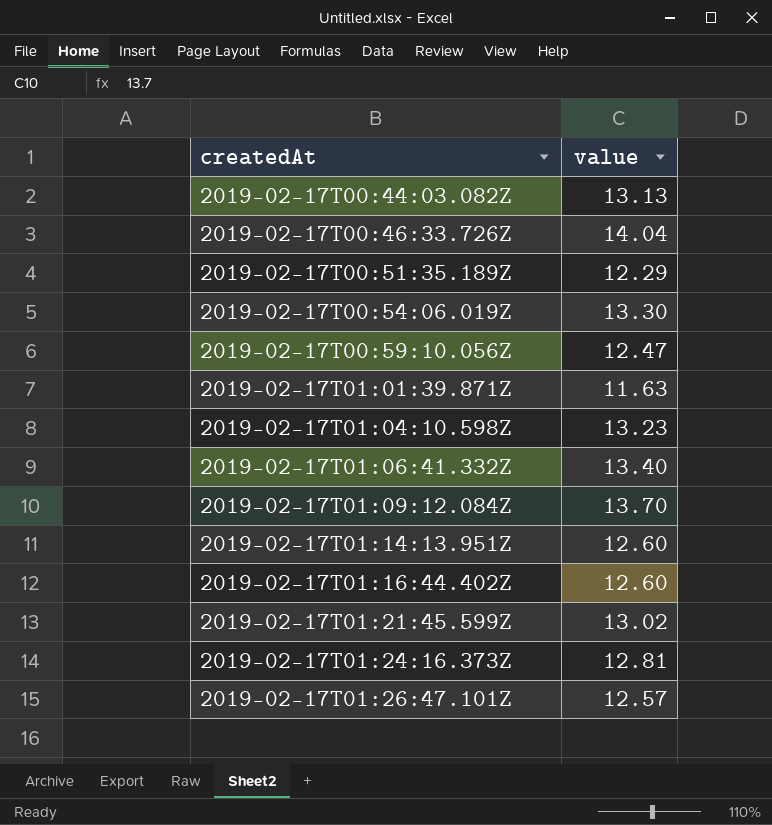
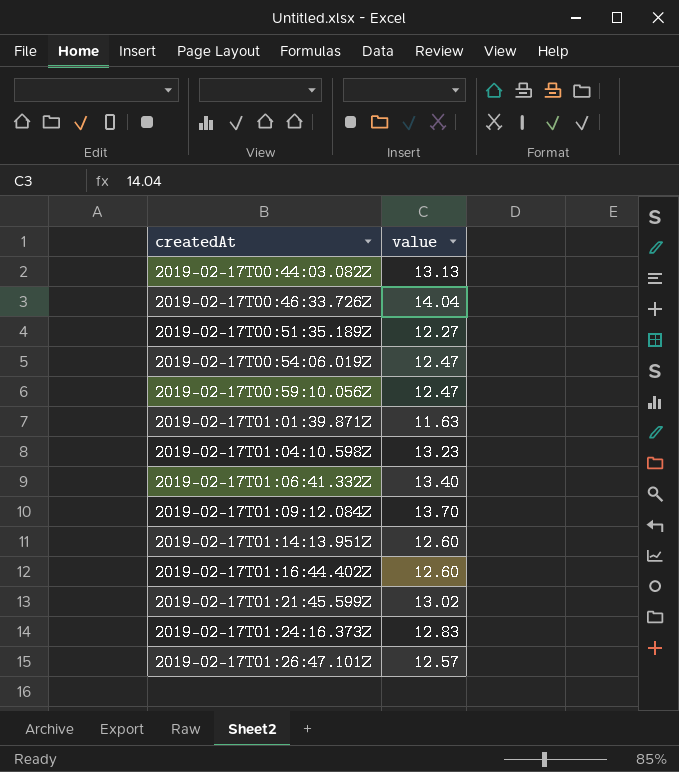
2019-02-17T00:51:35.189Z | value: 12.29 -> 12.27
2019-02-17T00:54:06.019Z | value: 13.30 -> 12.47
2019-02-17T01:24:16.373Z | value: 12.81 -> 12.83

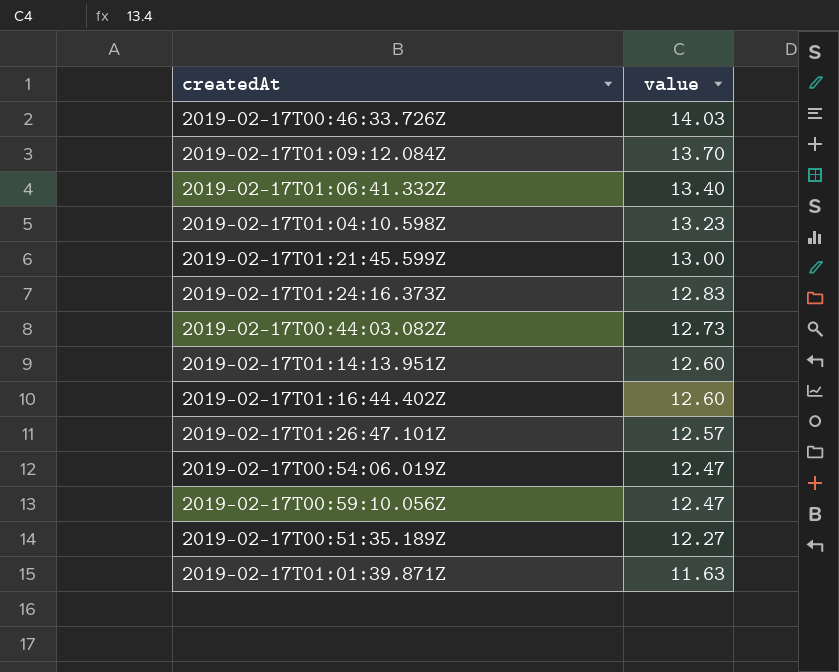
row order: createdAt ascending -> value descending
2019-02-17T00:46:33.726Z | value: 14.04 -> 14.03
2019-02-17T01:21:45.599Z | value: 13.02 -> 13.00
2019-02-17T00:44:03.082Z | value: 13.13 -> 12.73

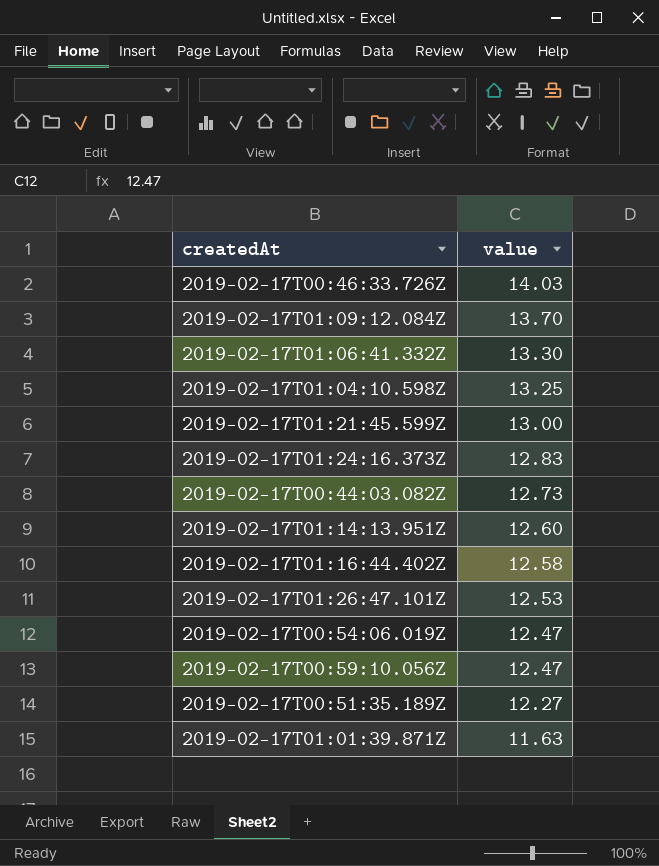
2019-02-17T01:06:41.332Z | value: 13.40 -> 13.30
2019-02-17T01:04:10.598Z | value: 13.23 -> 13.25
2019-02-17T01:16:44.402Z | value: 12.60 -> 12.58
2019-02-17T01:26:47.101Z | value: 12.57 -> 12.53

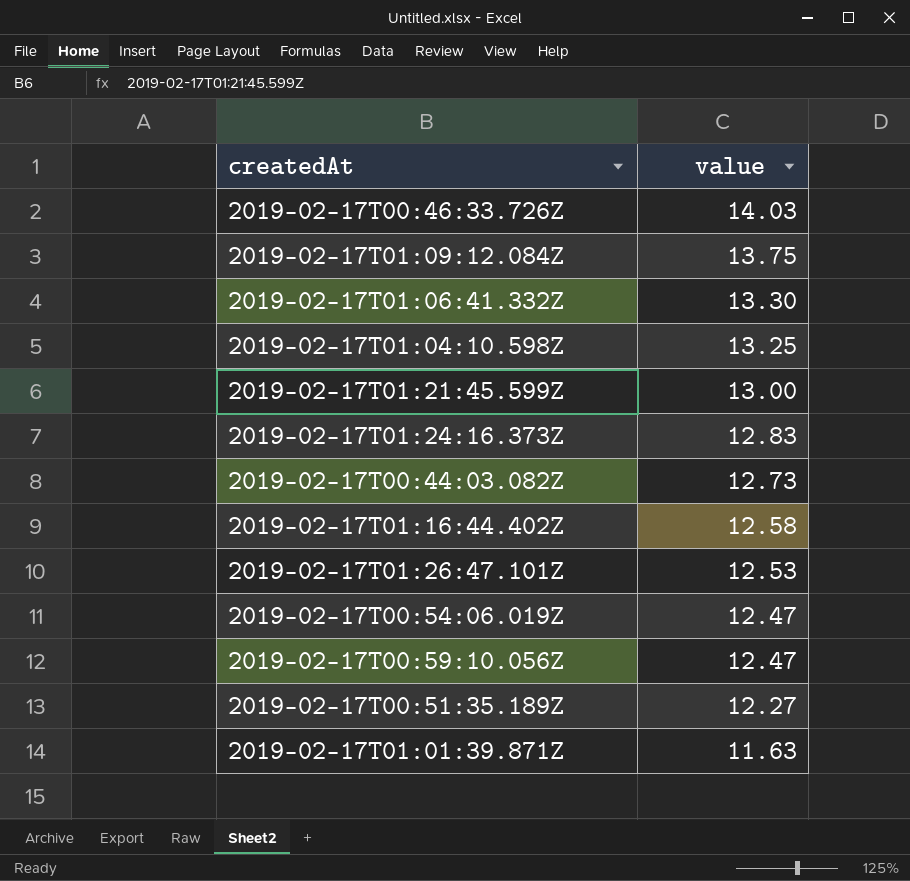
row 2019-02-17T01:14:13.951Z: 12.60 -> none
2019-02-17T01:09:12.084Z | value: 13.70 -> 13.75

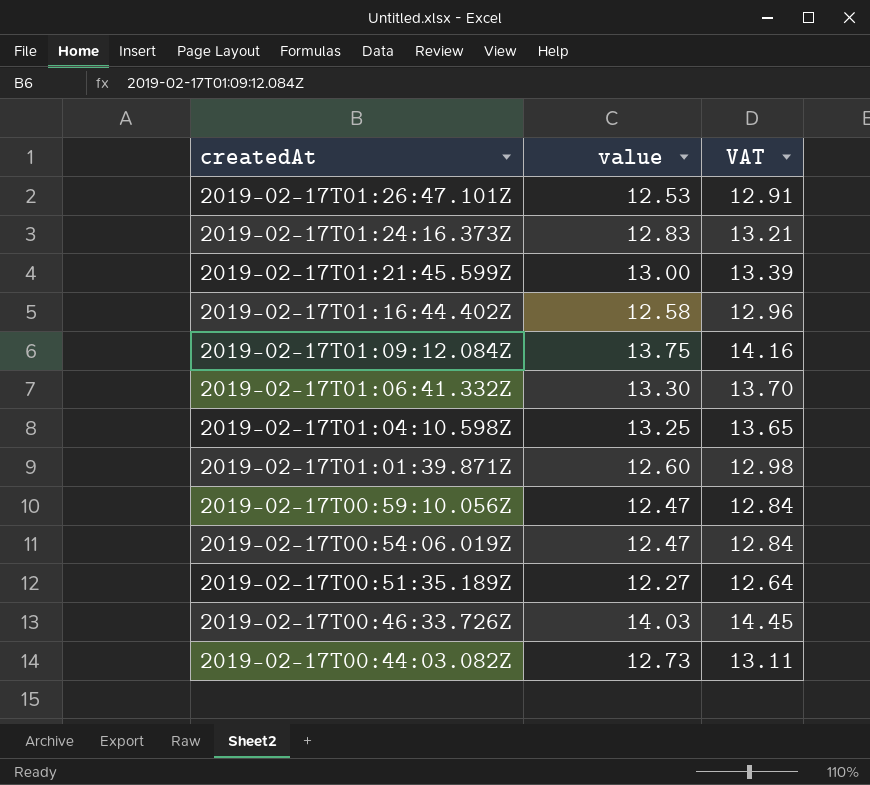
row order: value descending -> createdAt descending
column VAT | formula: none -> [value] * 1.03
2019-02-17T01:01:39.871Z | value: 11.63 -> 12.60

